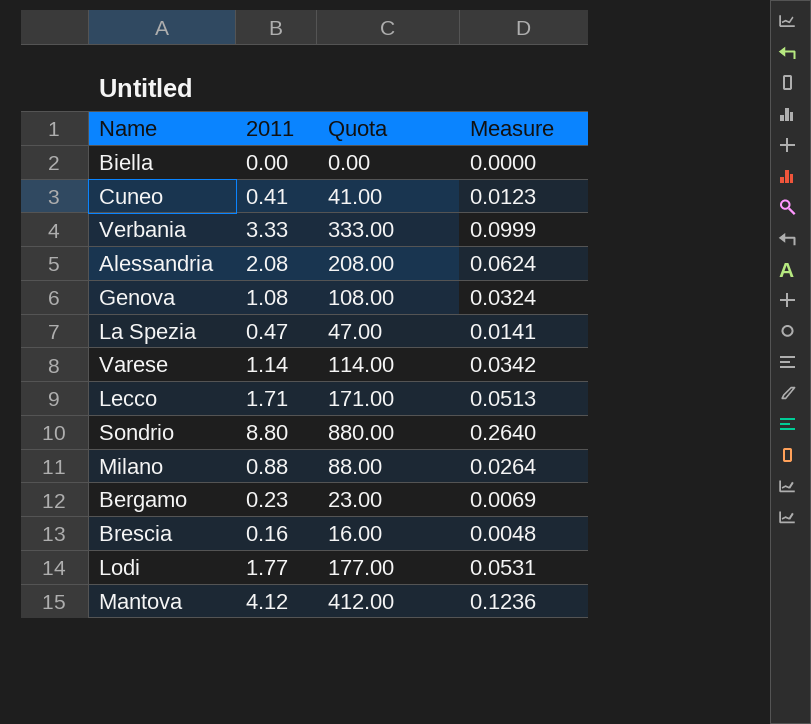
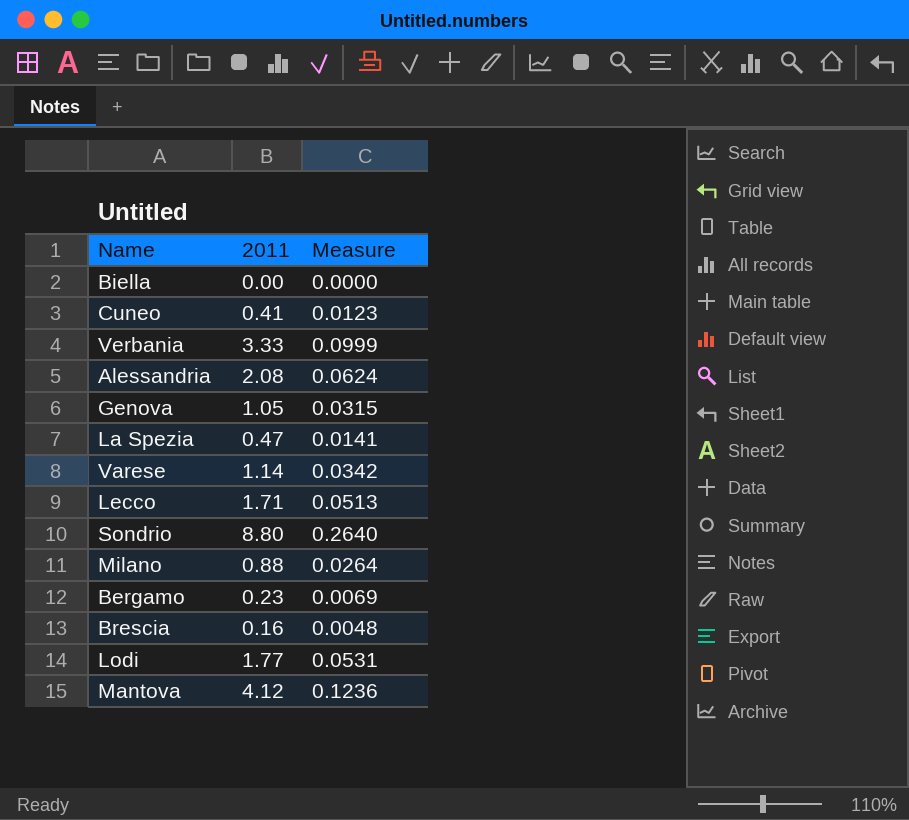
column Quota | formula: [2011] * 100 -> none
Genova | 2011: 1.08 -> 1.05
Genova | Measure: 0.0324 -> 0.0315

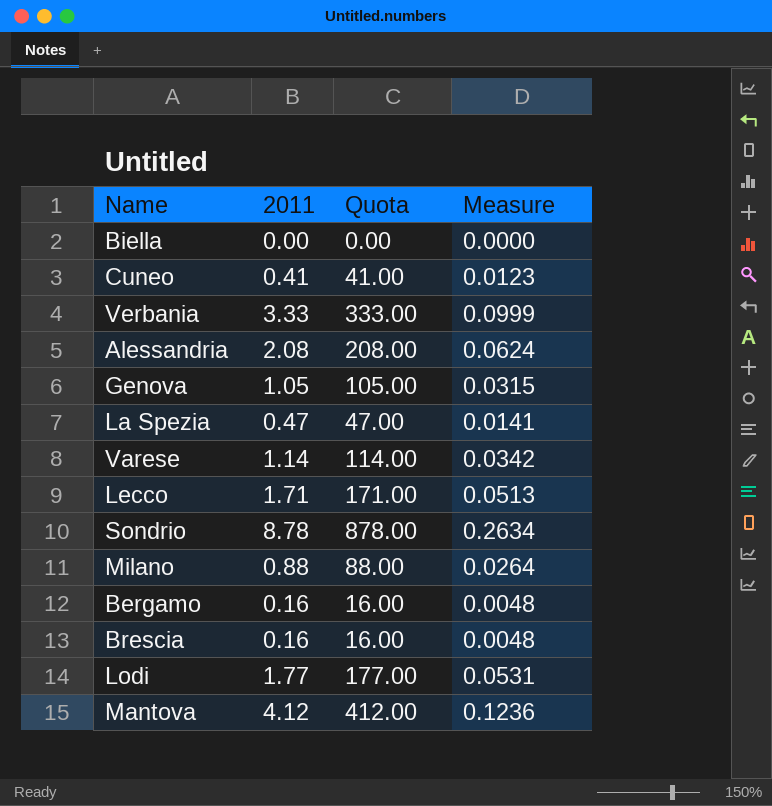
column Quota | formula: none -> [2011] * 100
Sondrio | 2011: 8.80 -> 8.78
Sondrio | Measure: 0.2640 -> 0.2634
Bergamo | 2011: 0.23 -> 0.16
Bergamo | Measure: 0.0069 -> 0.0048

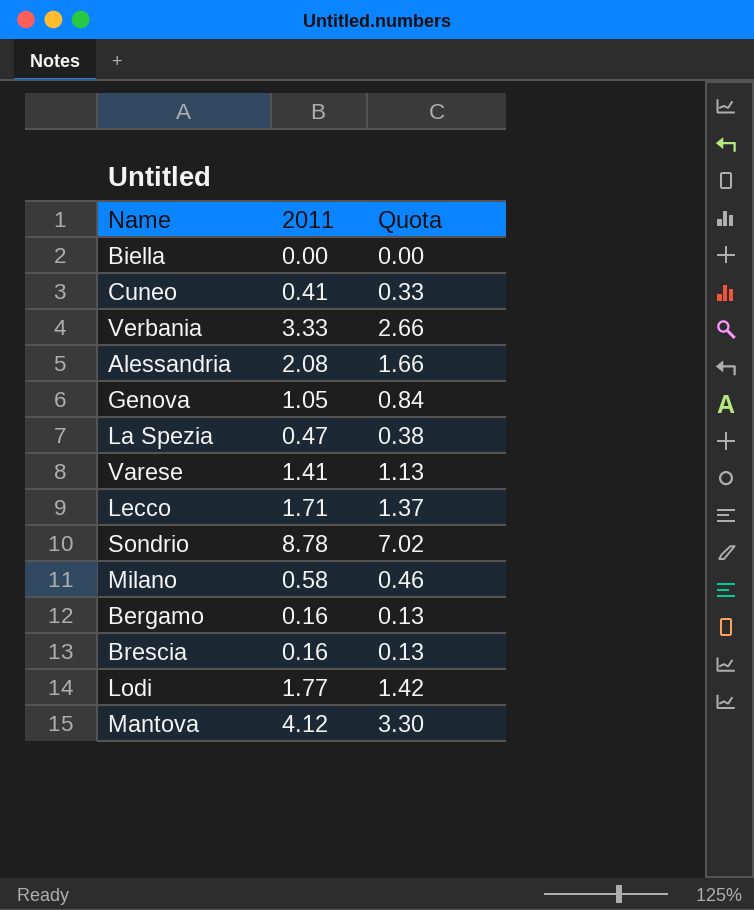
column Measure | formula: [2011] * 0.03 -> none
column Quota | formula: [2011] * 100 -> [2011] * 0.8
Varese | 2011: 1.14 -> 1.41
Milano | 2011: 0.88 -> 0.58

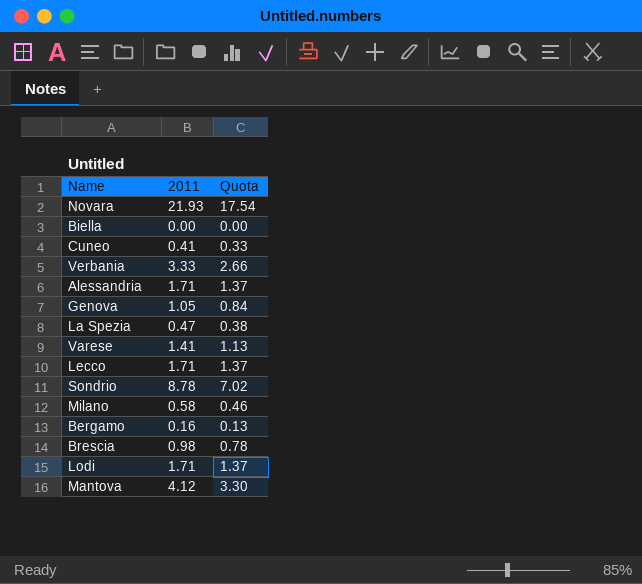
row Novara: none -> 21.93 | 17.54
Alessandria | 2011: 2.08 -> 1.71
Alessandria | Quota: 1.66 -> 1.37
Brescia | 2011: 0.16 -> 0.98
Brescia | Quota: 0.13 -> 0.78
Lodi | 2011: 1.77 -> 1.71
Lodi | Quota: 1.42 -> 1.37

